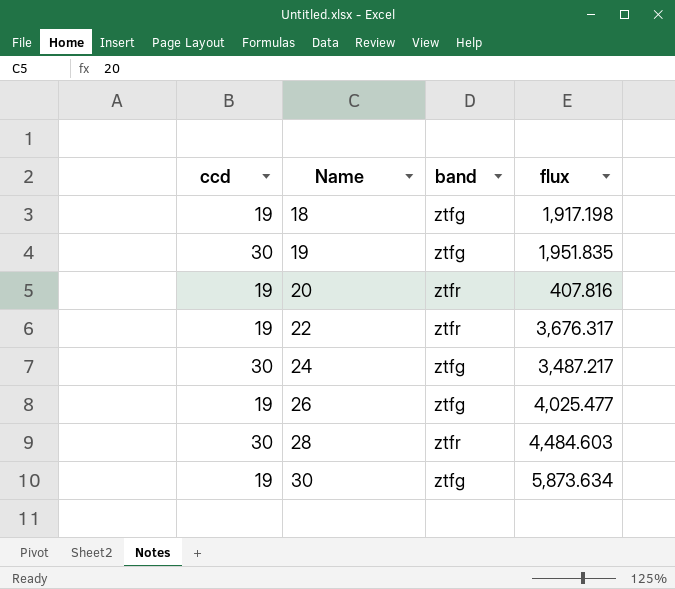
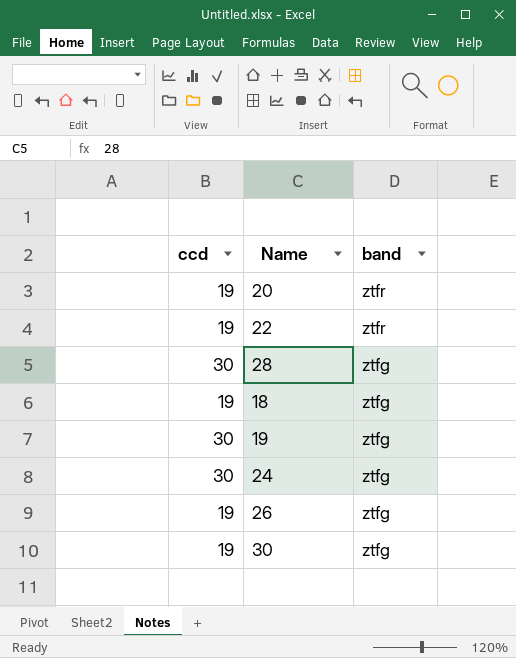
row order: Name ascending -> band descending
column flux | position: 4 -> none
28 | band: ztfr -> ztfg

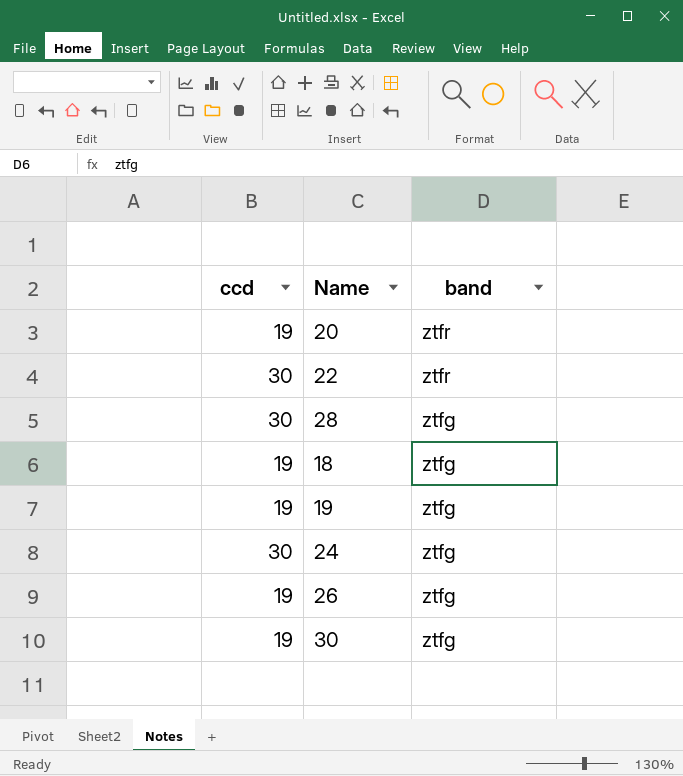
22 | ccd: 19 -> 30
19 | ccd: 30 -> 19

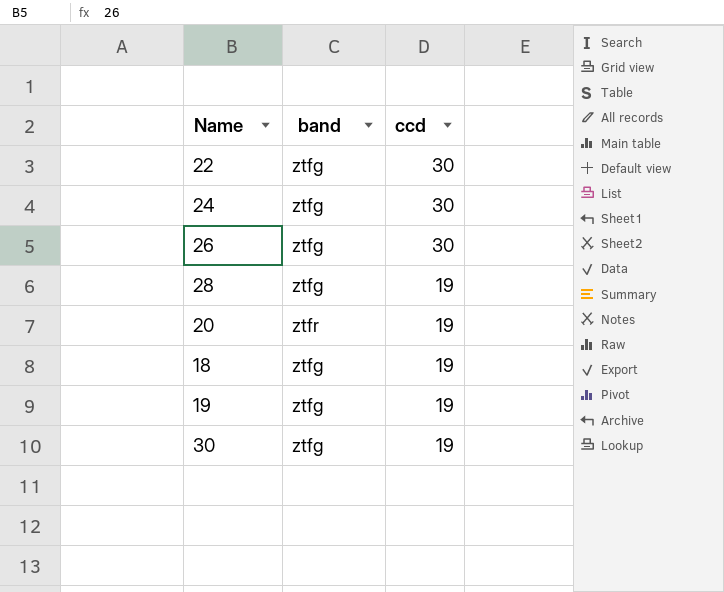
row order: band descending -> ccd descending
column ccd | position: 1 -> 3
22 | band: ztfr -> ztfg
26 | ccd: 19 -> 30
28 | ccd: 30 -> 19

